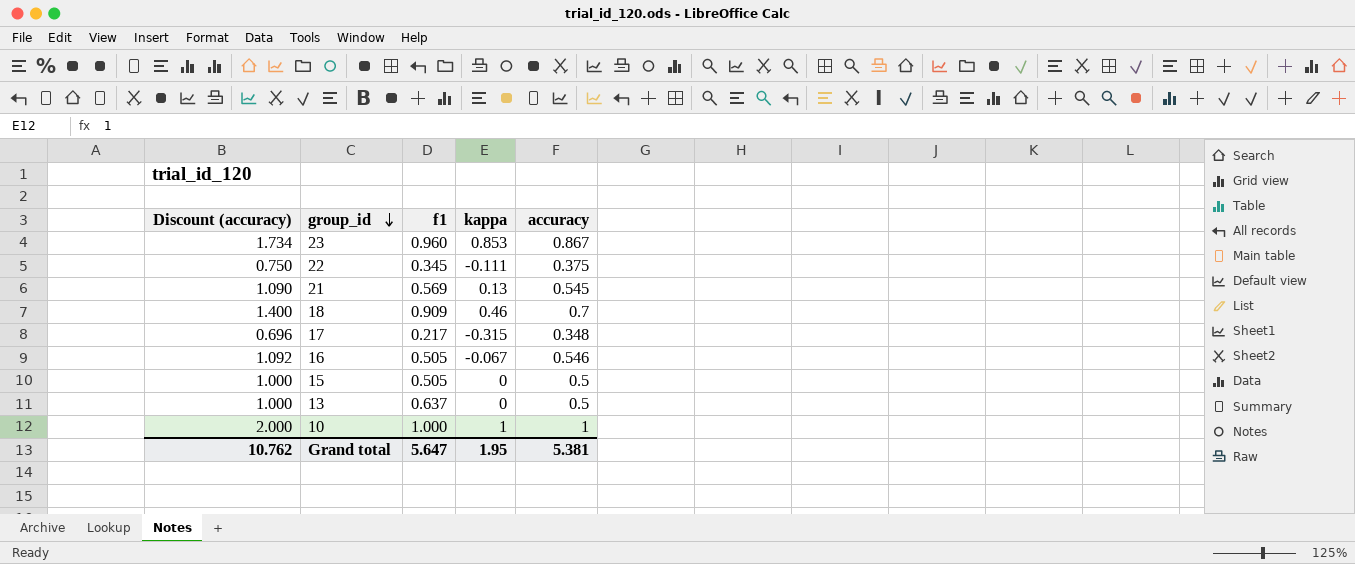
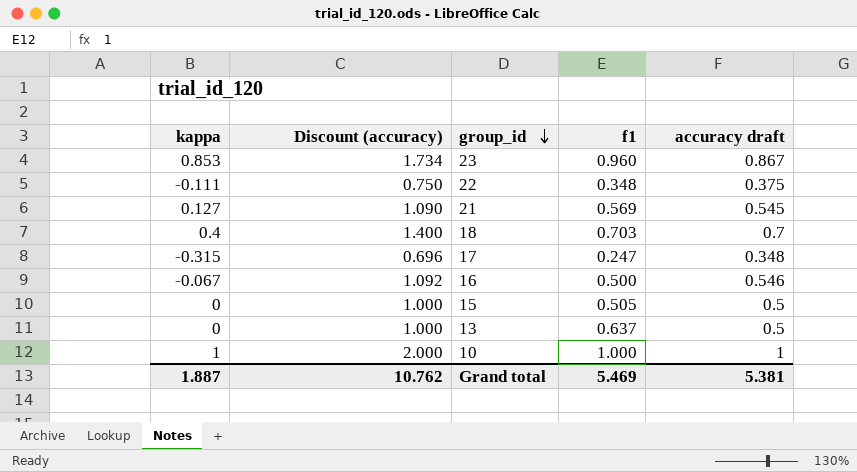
column kappa | position: 4 -> 1
column name: accuracy -> accuracy draft
22 | f1: 0.345 -> 0.348
21 | kappa: 0.13 -> 0.127
18 | kappa: 0.46 -> 0.4
18 | f1: 0.909 -> 0.703
17 | f1: 0.217 -> 0.247
16 | f1: 0.505 -> 0.500
Grand total | kappa: 1.95 -> 1.887
Grand total | f1: 5.647 -> 5.469

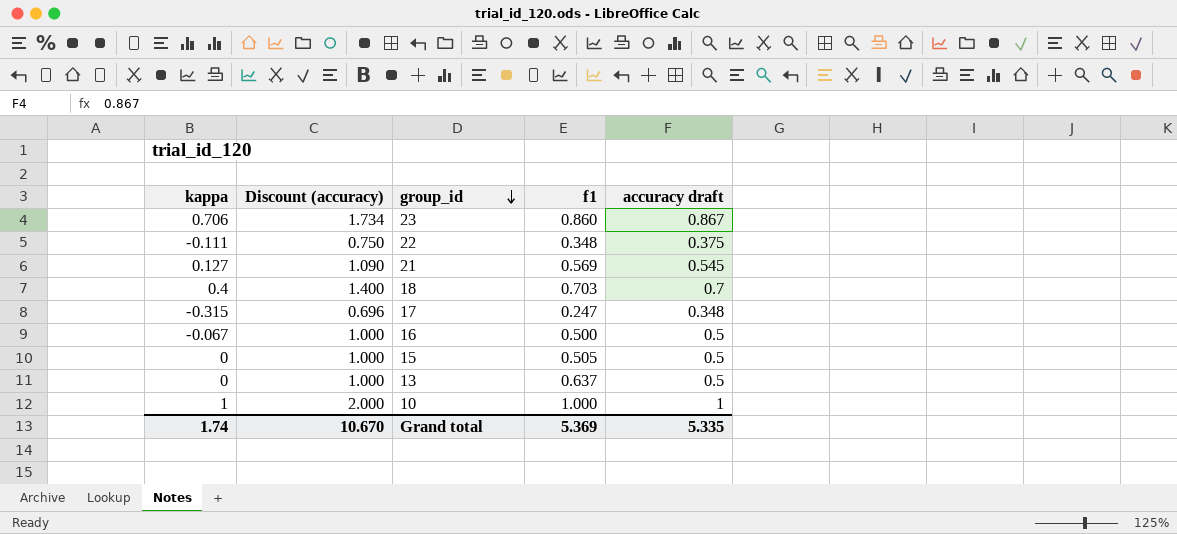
23 | kappa: 0.853 -> 0.706
23 | f1: 0.960 -> 0.860
16 | Discount (accuracy): 1.092 -> 1.000
16 | accuracy draft: 0.546 -> 0.5
Grand total | kappa: 1.887 -> 1.74
Grand total | Discount (accuracy): 10.762 -> 10.670
Grand total | f1: 5.469 -> 5.369
Grand total | accuracy draft: 5.381 -> 5.335

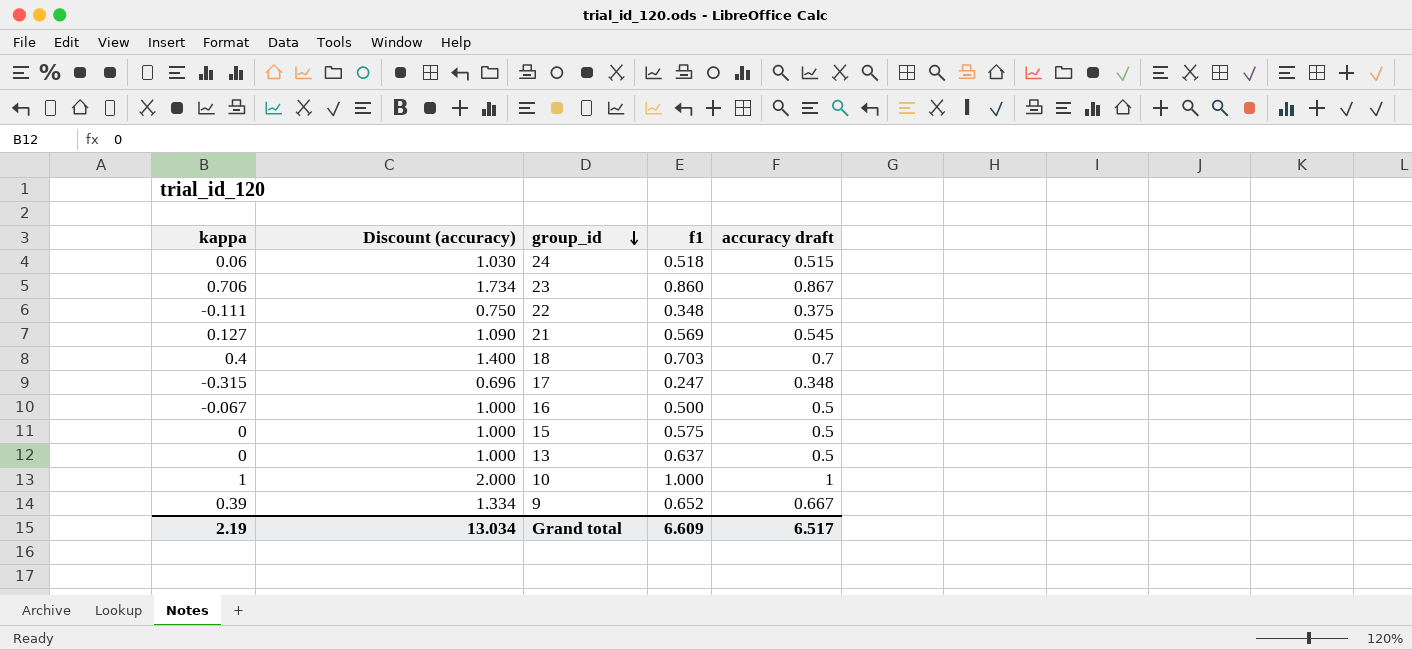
row 24: none -> 0.06 | 1.030 | 0.518 | 0.515
15 | f1: 0.505 -> 0.575
row 9: none -> 0.39 | 1.334 | 0.652 | 0.667
Grand total | kappa: 1.74 -> 2.19
Grand total | Discount (accuracy): 10.670 -> 13.034
Grand total | f1: 5.369 -> 6.609
Grand total | accuracy draft: 5.335 -> 6.517

